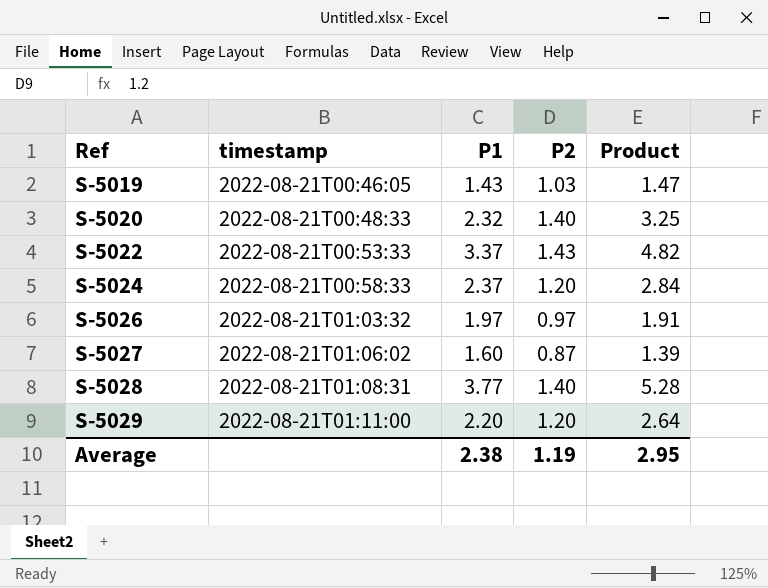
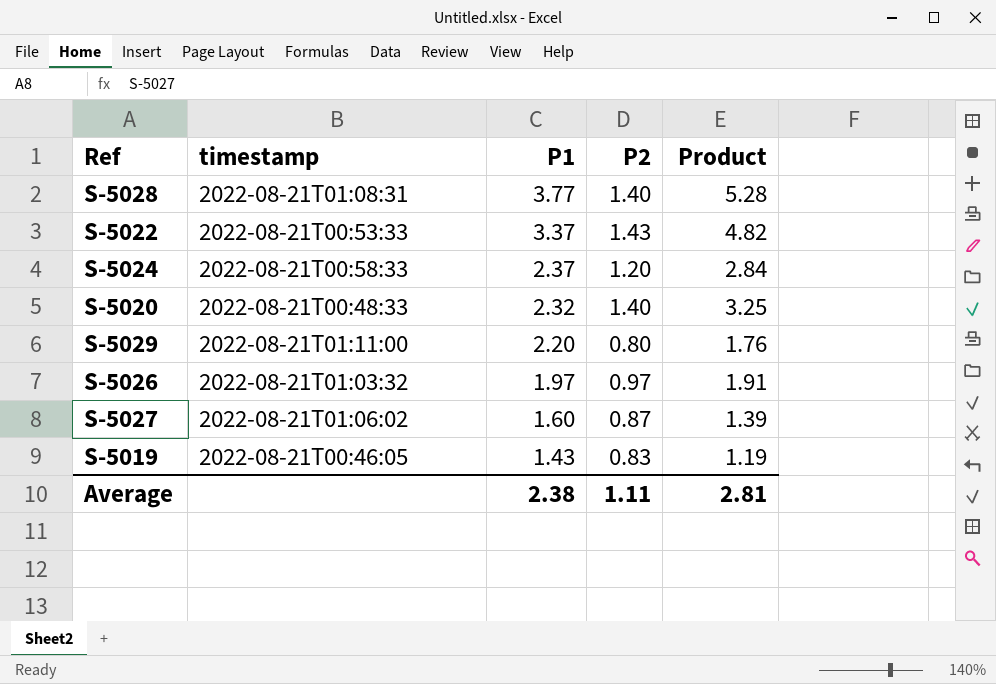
row order: Ref ascending -> P1 descending
S-5029 | P2: 1.20 -> 0.80
S-5029 | Product: 2.64 -> 1.76
S-5019 | P2: 1.03 -> 0.83
S-5019 | Product: 1.47 -> 1.19
Average | P2: 1.19 -> 1.11
Average | Product: 2.95 -> 2.81

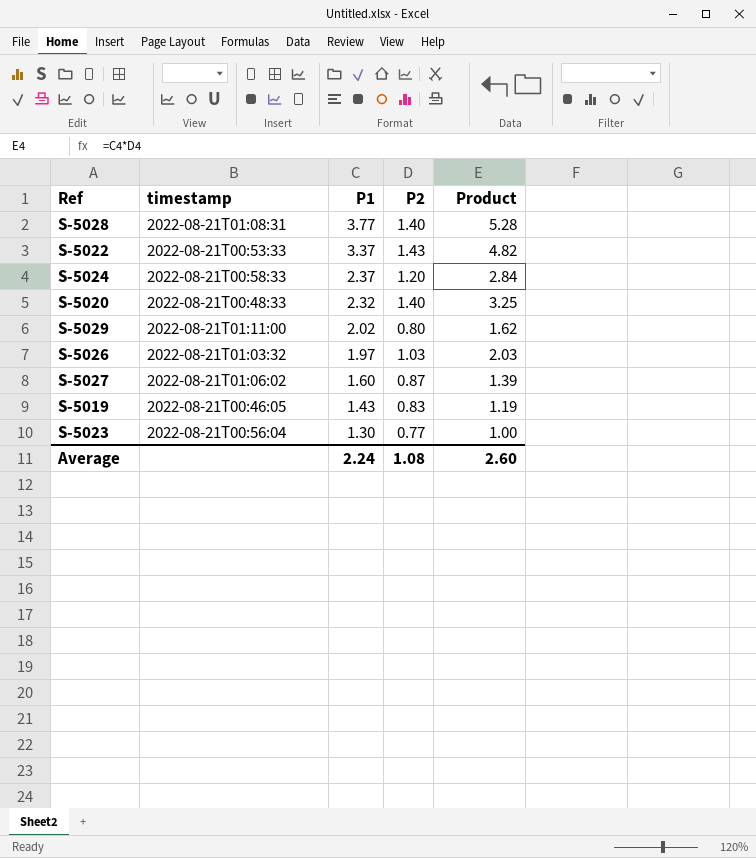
S-5029 | P1: 2.20 -> 2.02
S-5029 | Product: 1.76 -> 1.62
S-5026 | P2: 0.97 -> 1.03
S-5026 | Product: 1.91 -> 2.03
row S-5023: none -> 2022-08-21T00:56:04 | 1.30 | 0.77 | 1.00
Average | P1: 2.38 -> 2.24
Average | P2: 1.11 -> 1.08
Average | Product: 2.81 -> 2.60

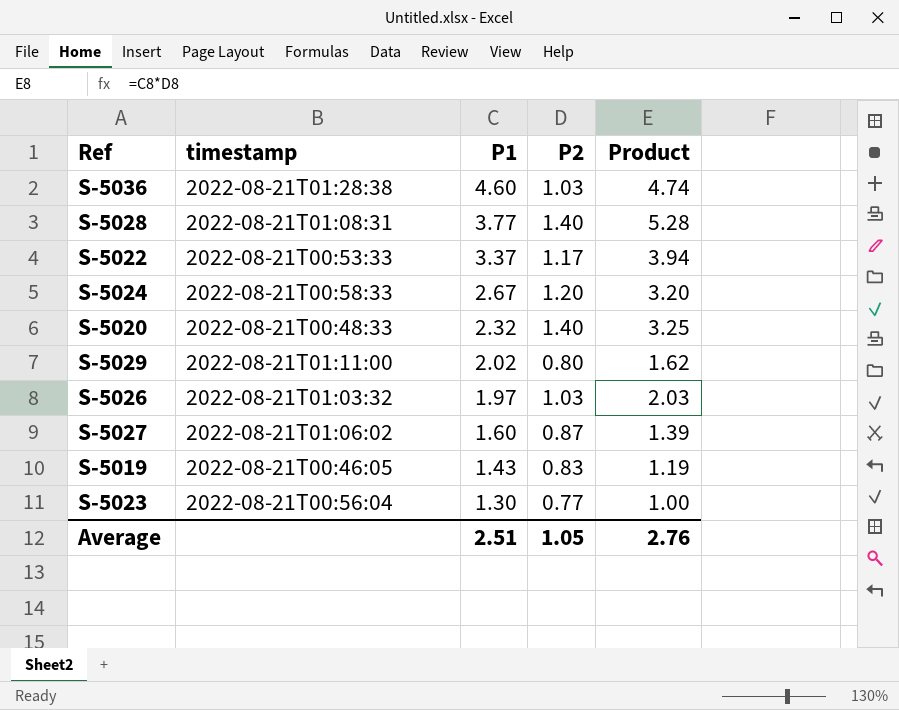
row S-5036: none -> 2022-08-21T01:28:38 | 4.60 | 1.03 | 4.74
S-5022 | P2: 1.43 -> 1.17
S-5022 | Product: 4.82 -> 3.94
S-5024 | P1: 2.37 -> 2.67
S-5024 | Product: 2.84 -> 3.20
Average | P1: 2.24 -> 2.51
Average | P2: 1.08 -> 1.05
Average | Product: 2.60 -> 2.76

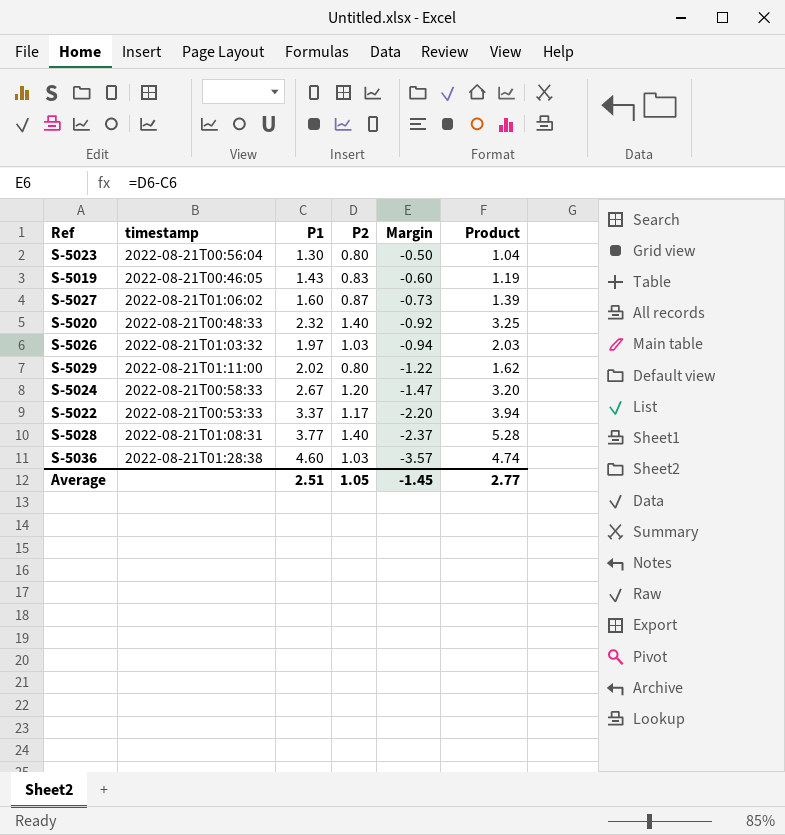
row order: P1 descending -> Margin descending
column Margin | formula: none -> [P2] - [P1]
S-5023 | P2: 0.77 -> 0.80
S-5023 | Product: 1.00 -> 1.04
Average | Product: 2.76 -> 2.77

